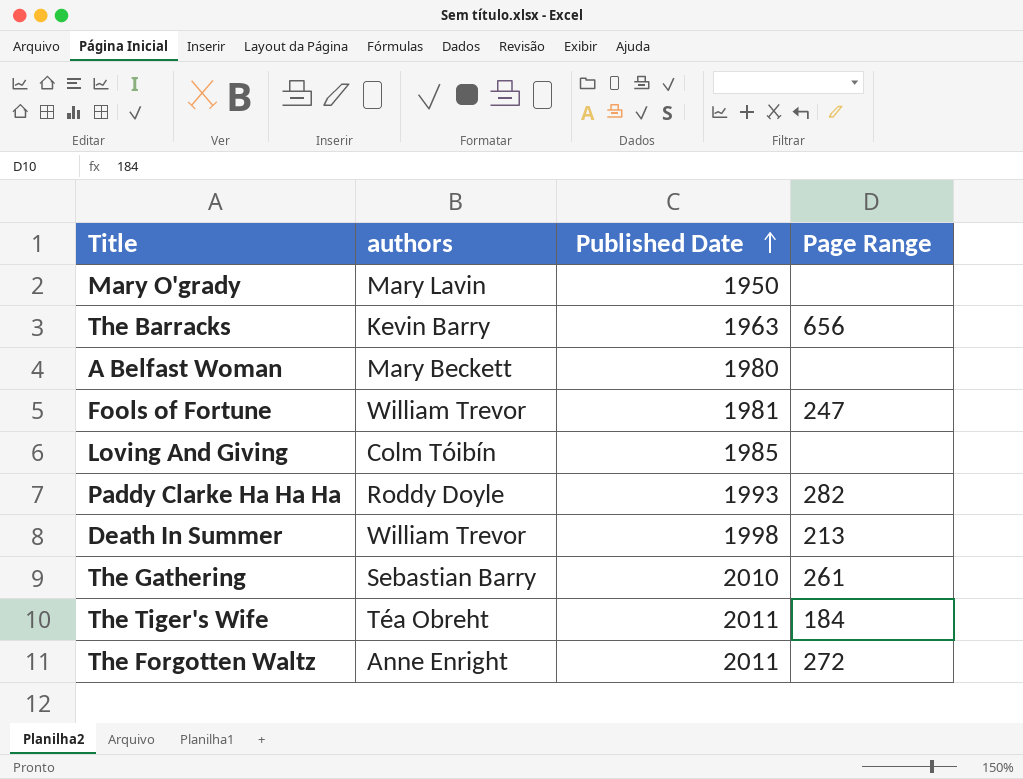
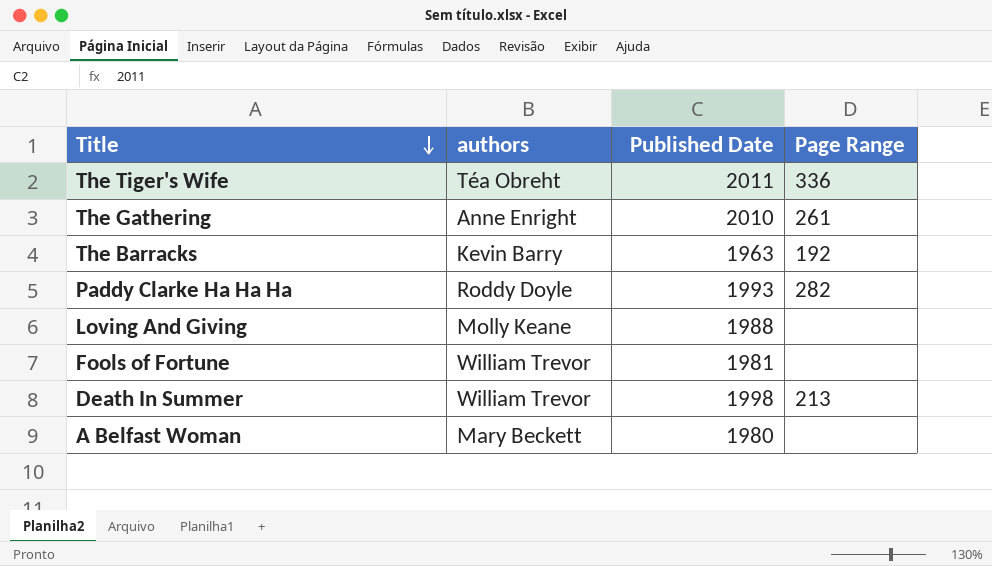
row order: Published Date ascending -> Title descending
row Mary O'grady: Mary Lavin | 1950 | none -> none
row The Forgotten Waltz: Anne Enright | 2011 | 272 -> none
The Tiger's Wife | Page Range: 184 -> 336
The Gathering | authors: Sebastian Barry -> Anne Enright
The Barracks | Page Range: 656 -> 192
Loving And Giving | authors: Colm Tóibín -> Molly Keane
Loving And Giving | Published Date: 1985 -> 1988
Fools of Fortune | Page Range: 247 -> none

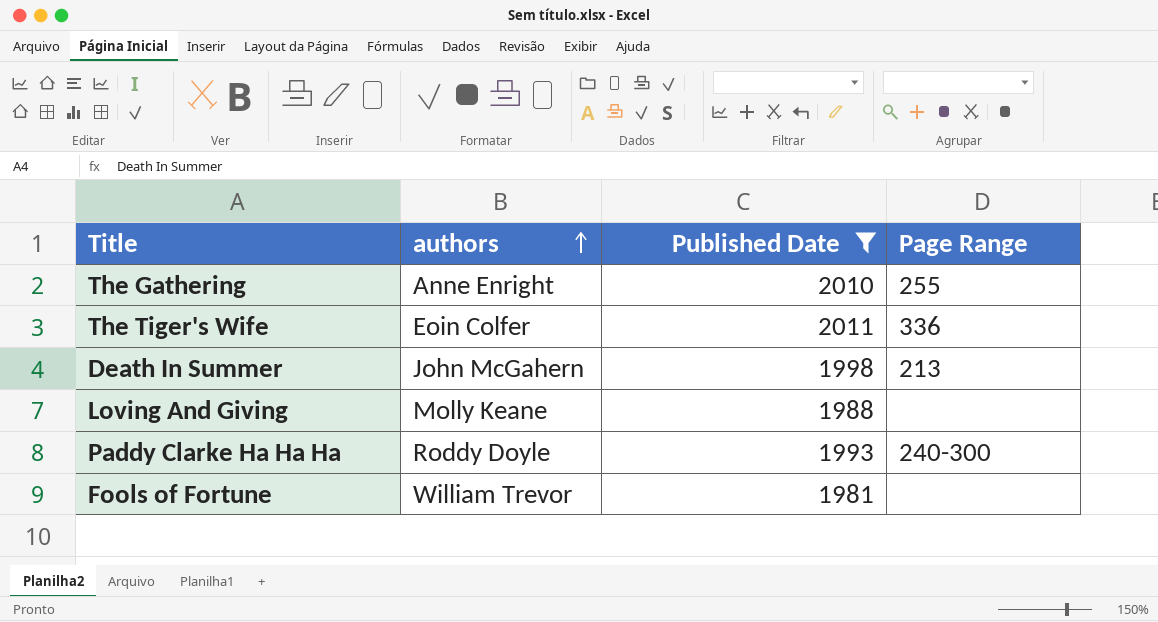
filter: none -> Published Date >= 1981
row order: Title descending -> authors ascending
The Gathering | Page Range: 261 -> 255
The Tiger's Wife | authors: Téa Obreht -> Eoin Colfer
Death In Summer | authors: William Trevor -> John McGahern
Paddy Clarke Ha Ha Ha | Page Range: 282 -> 240-300

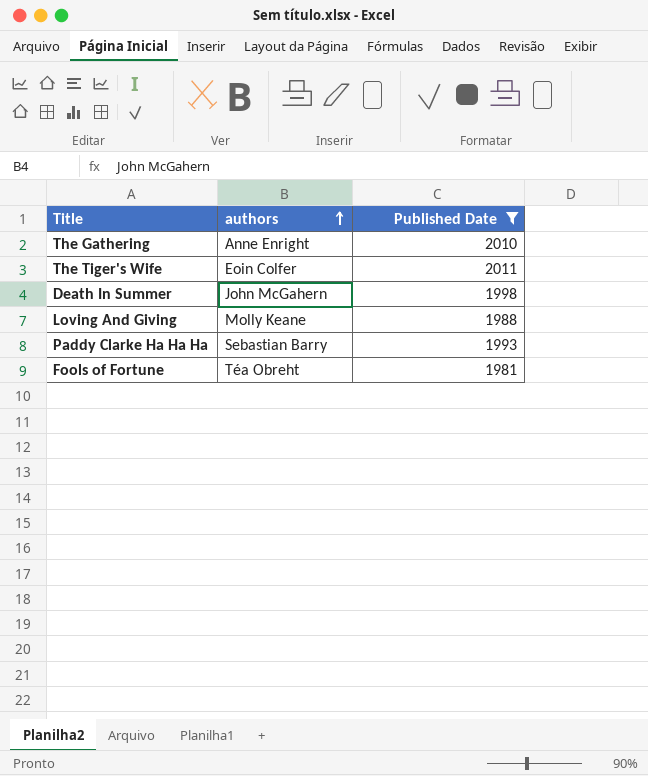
column Page Range | position: 4 -> none
Paddy Clarke Ha Ha Ha | authors: Roddy Doyle -> Sebastian Barry
Fools of Fortune | authors: William Trevor -> Téa Obreht

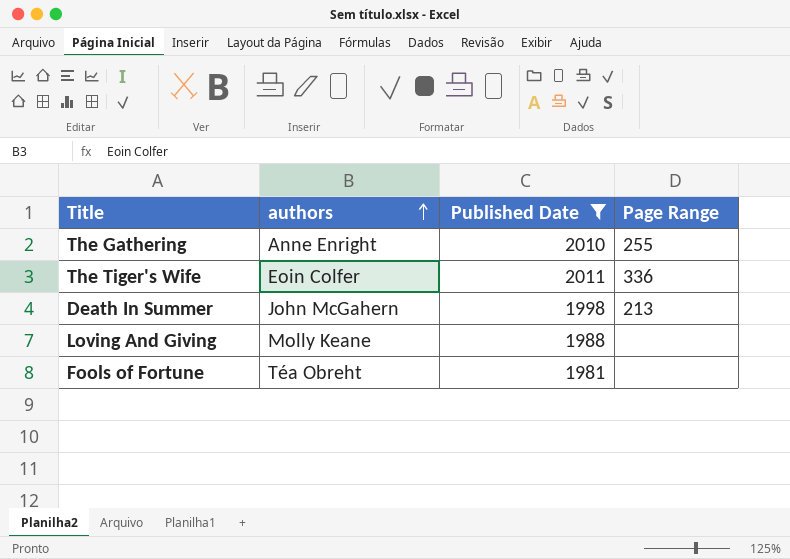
column Page Range | position: none -> 4
row Paddy Clarke Ha Ha Ha: Sebastian Barry | 1993 -> none

